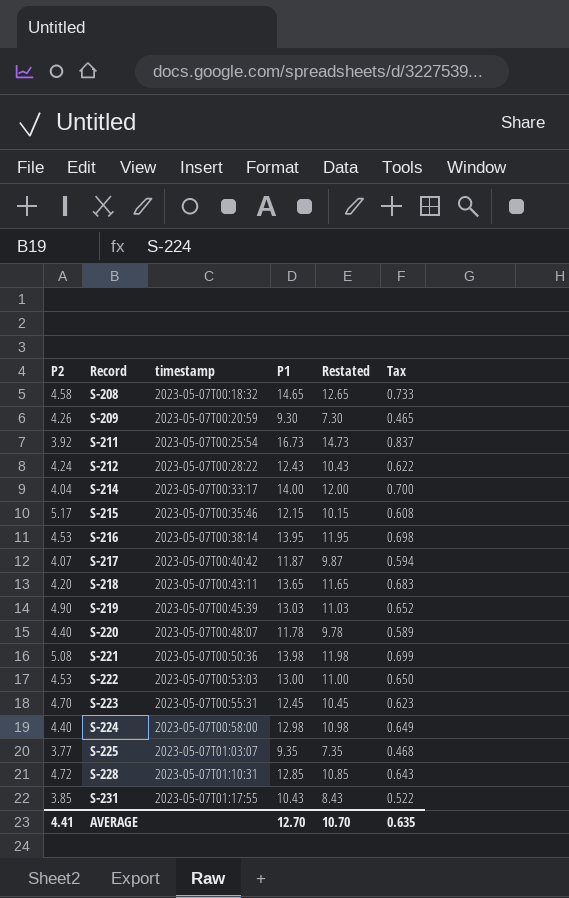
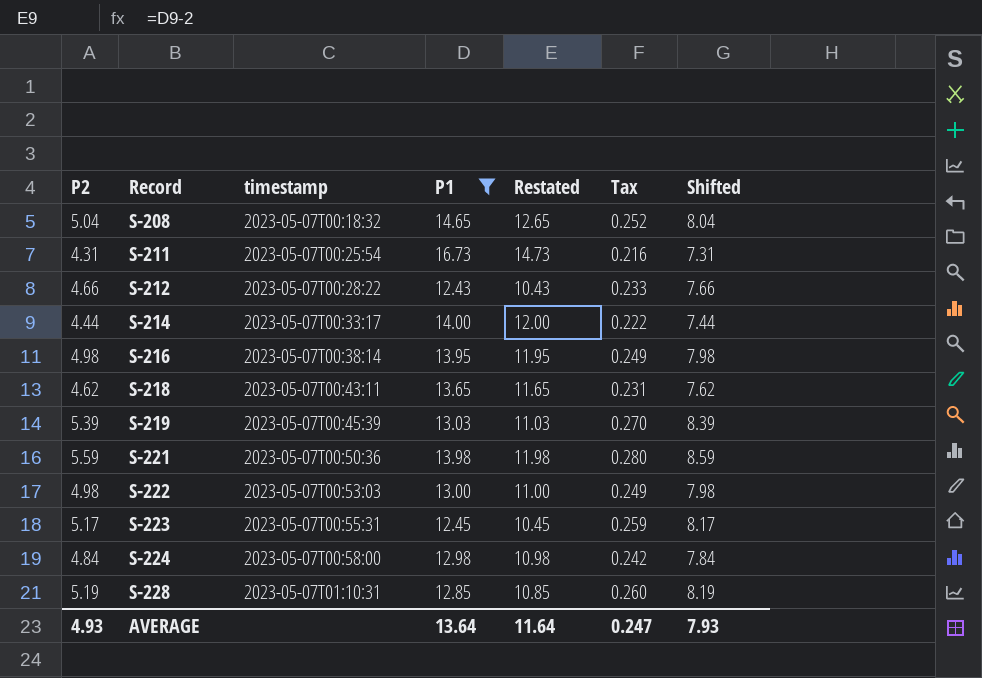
filter: none -> P1 >= 12.43
column Tax | formula: [P1] * 0.05 -> [P2] * 0.05
column Shifted | formula: none -> [P2] + 3
S-208 | P2: 4.58 -> 5.04
S-211 | P2: 3.92 -> 4.31
S-212 | P2: 4.24 -> 4.66
S-214 | P2: 4.04 -> 4.44
S-216 | P2: 4.53 -> 4.98
S-218 | P2: 4.20 -> 4.62
S-219 | P2: 4.90 -> 5.39
S-221 | P2: 5.08 -> 5.59
S-222 | P2: 4.53 -> 4.98
S-223 | P2: 4.70 -> 5.17
S-224 | P2: 4.40 -> 4.84
S-228 | P2: 4.72 -> 5.19
AVERAGE | P2: 4.41 -> 4.93
AVERAGE | P1: 12.70 -> 13.64
AVERAGE | Restated: 10.70 -> 11.64
AVERAGE | Tax: 0.635 -> 0.247

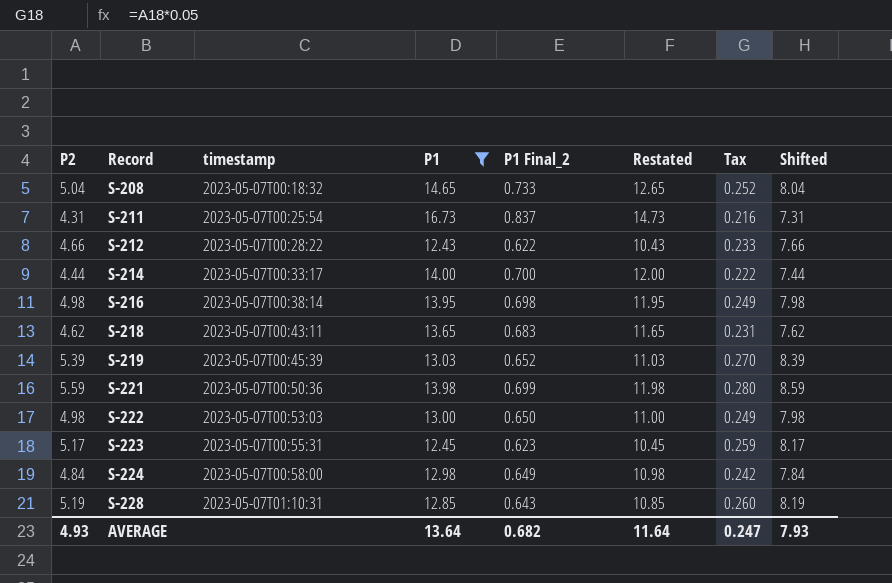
column P1 Final_2 | formula: none -> [P1] * 0.05

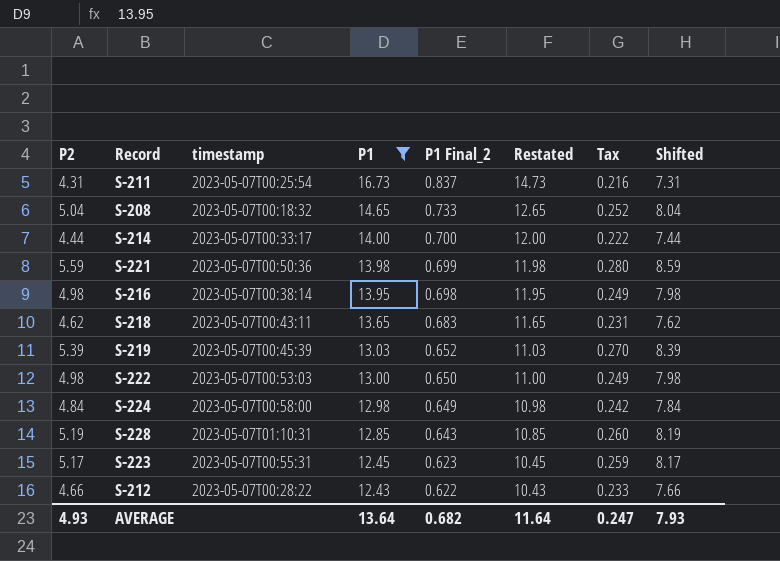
row order: Record ascending -> P1 descending

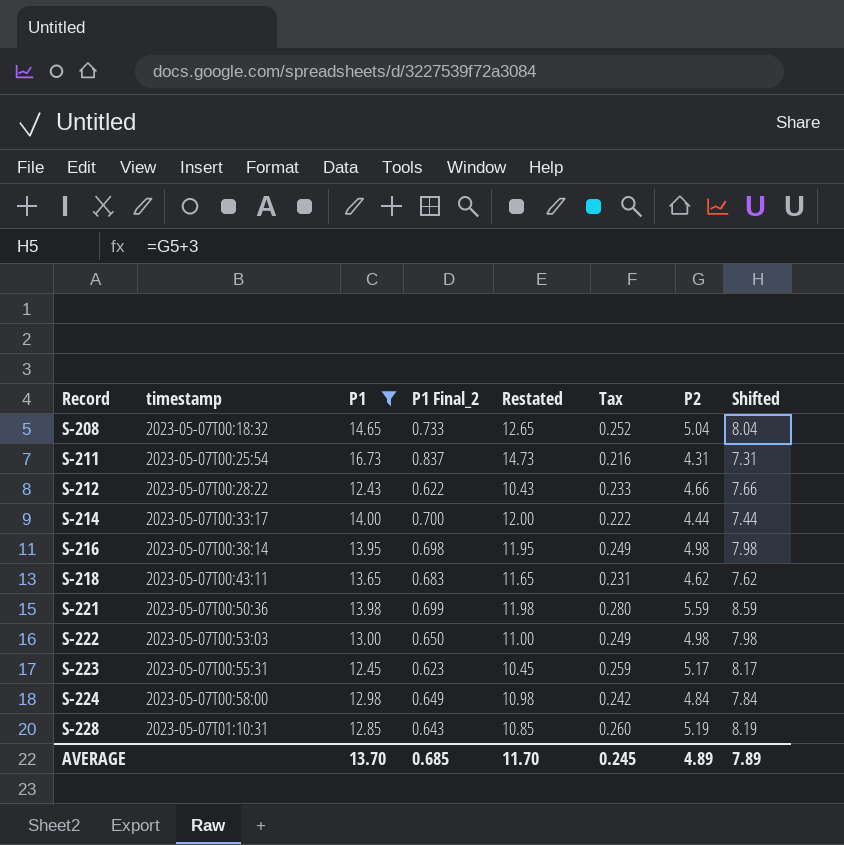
row order: P1 descending -> Record ascending
column P2 | position: 1 -> 7
row S-219: 5.39 | 2023-05-07T00:45:39 | 13.03 | 0.652 | 11.03 | 0.270 | 8.39 -> none
AVERAGE | P1: 13.64 -> 13.70
AVERAGE | P1 Final_2: 0.682 -> 0.685
AVERAGE | Restated: 11.64 -> 11.70
AVERAGE | Tax: 0.247 -> 0.245
AVERAGE | P2: 4.93 -> 4.89
AVERAGE | Shifted: 7.93 -> 7.89

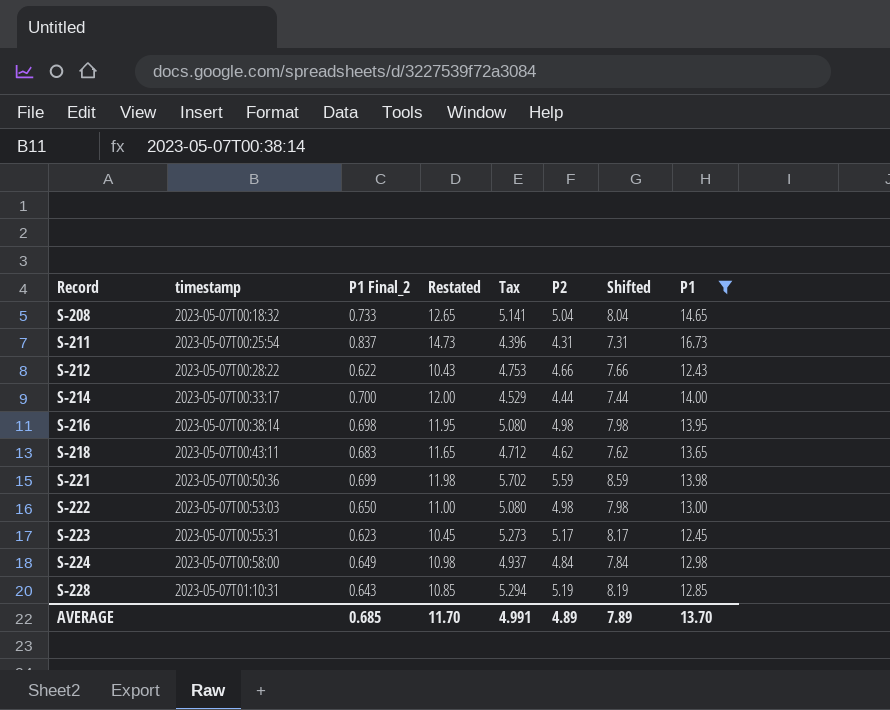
column Tax | formula: [P2] * 0.05 -> [P2] * 1.02
column P1 | position: 3 -> 8
AVERAGE | Tax: 0.245 -> 4.991

